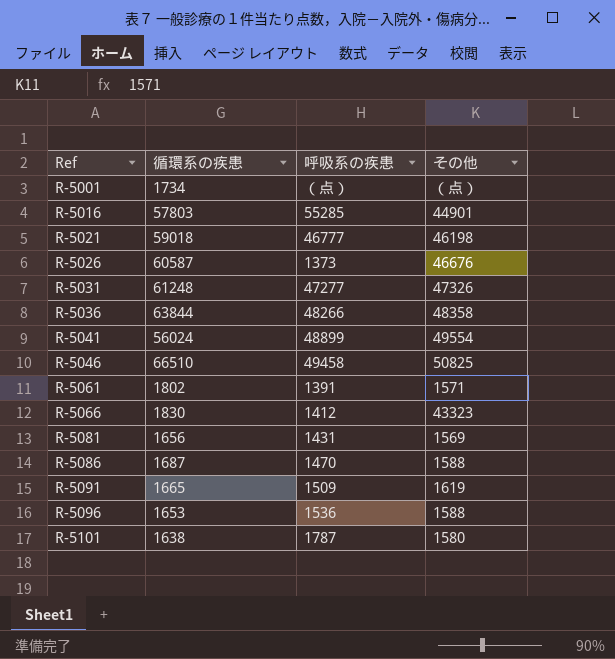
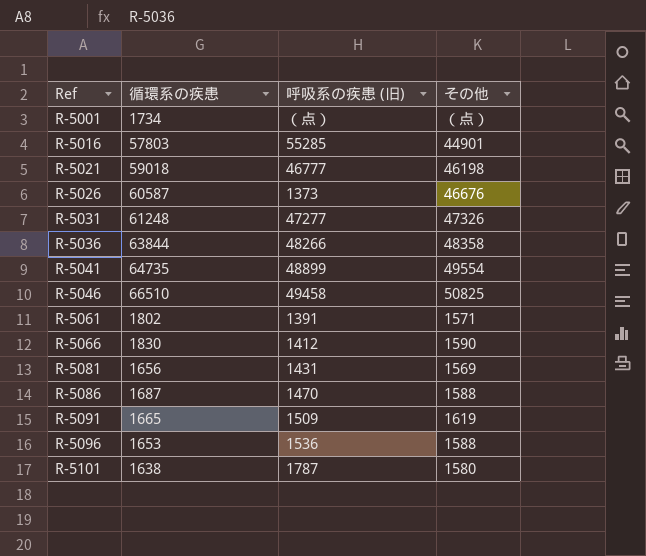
column name: 呼吸系の疾患 -> 呼吸系の疾患 (旧)
R-5041 | 循環系の疾患: 56024 -> 64735
R-5066 | その他: 43323 -> 1590

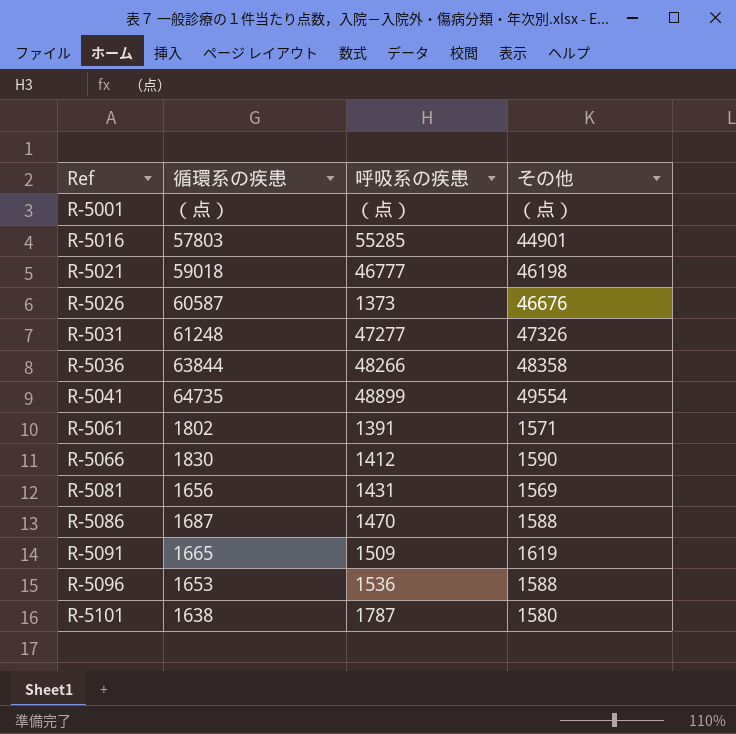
column name: 呼吸系の疾患 (旧) -> 呼吸系の疾患
row R-5046: 66510 | 49458 | 50825 -> none
R-5001 | 循環系の疾患: 1734 -> （点）

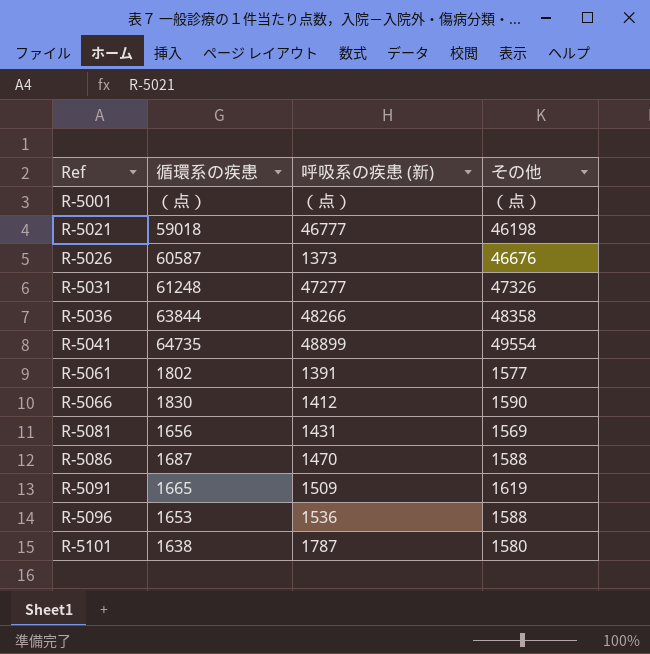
column name: 呼吸系の疾患 -> 呼吸系の疾患 (新)
row R-5016: 57803 | 55285 | 44901 -> none
R-5061 | その他: 1571 -> 1577

